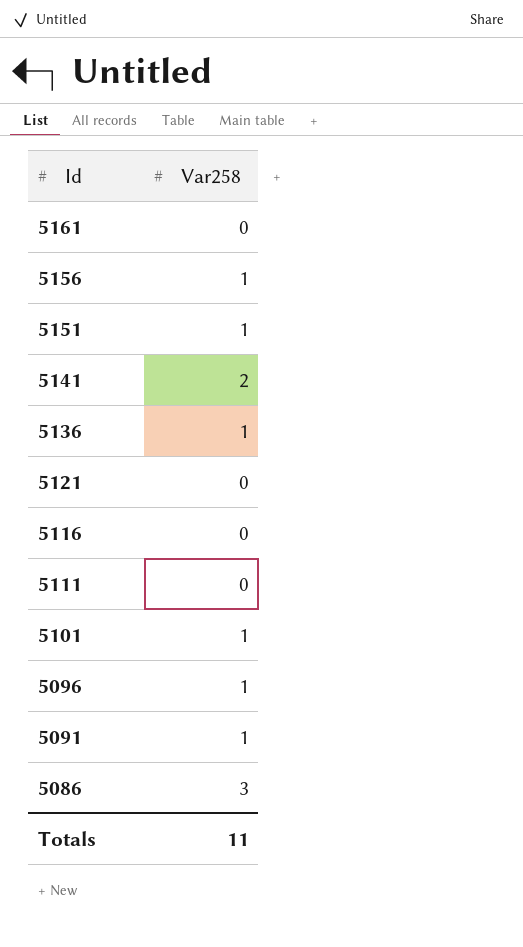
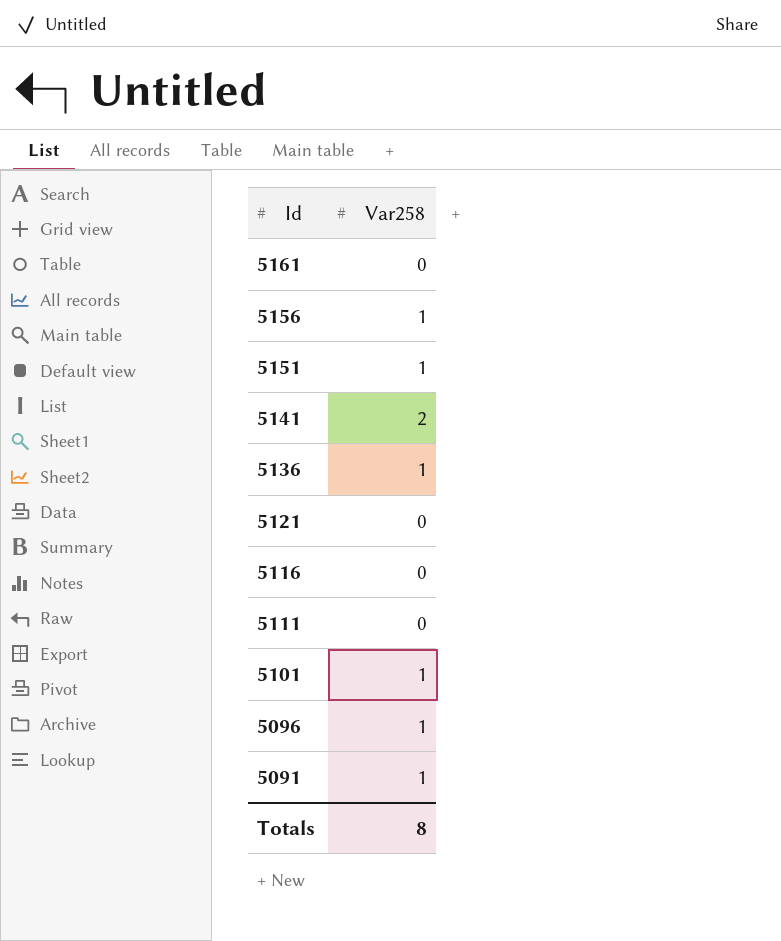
row 5086: 3 -> none
Totals | Var258: 11 -> 8

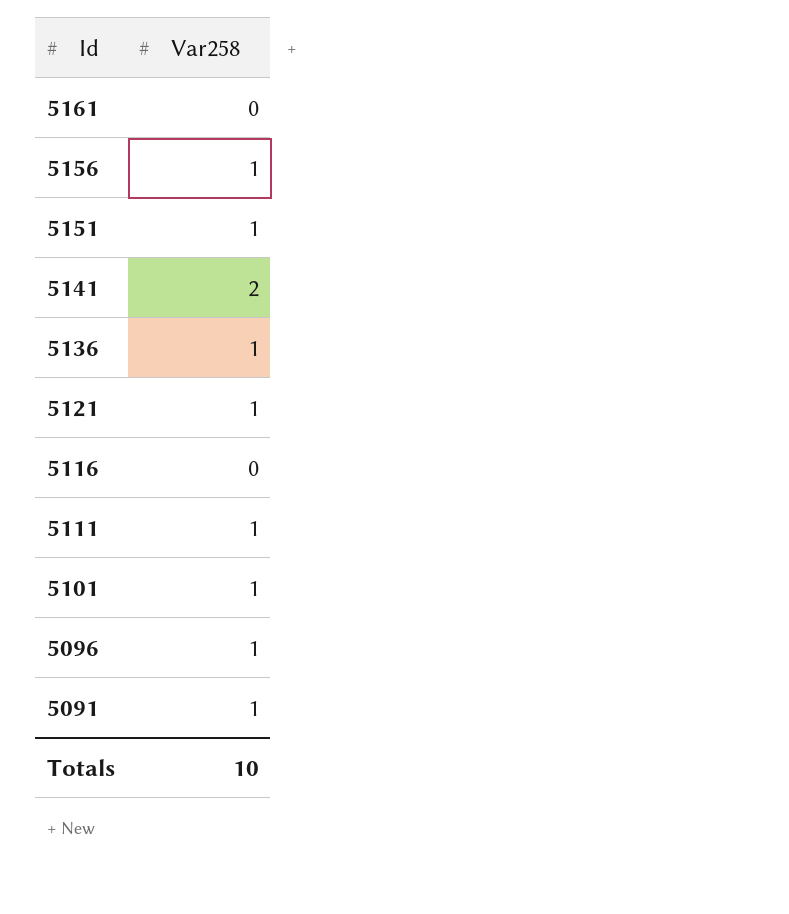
5121 | Var258: 0 -> 1
5111 | Var258: 0 -> 1
Totals | Var258: 8 -> 10

